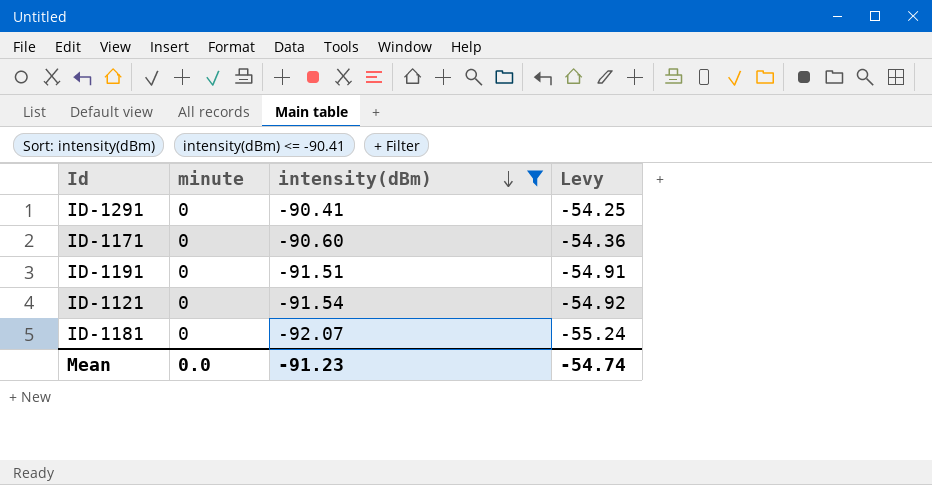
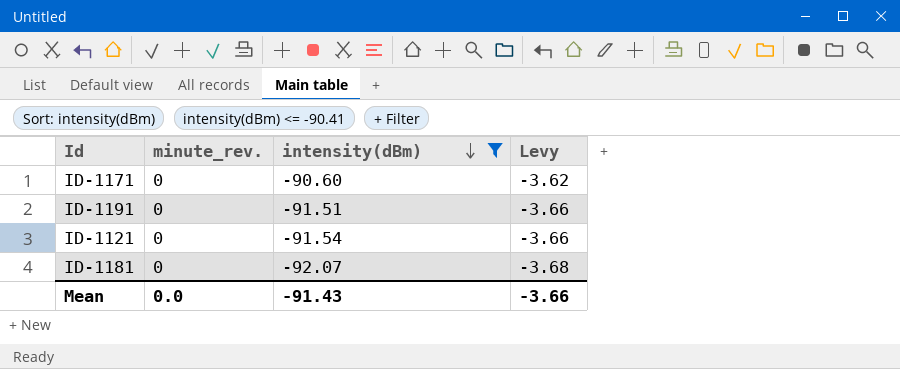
column name: minute -> minute_rev.
column Levy | formula: [intensity(dBm)] * 0.6 -> [intensity(dBm)] * 0.04
row ID-1291: 0 | -90.41 | -54.25 -> none
Mean | intensity(dBm): -91.23 -> -91.43
Mean | Levy: -54.74 -> -3.66

